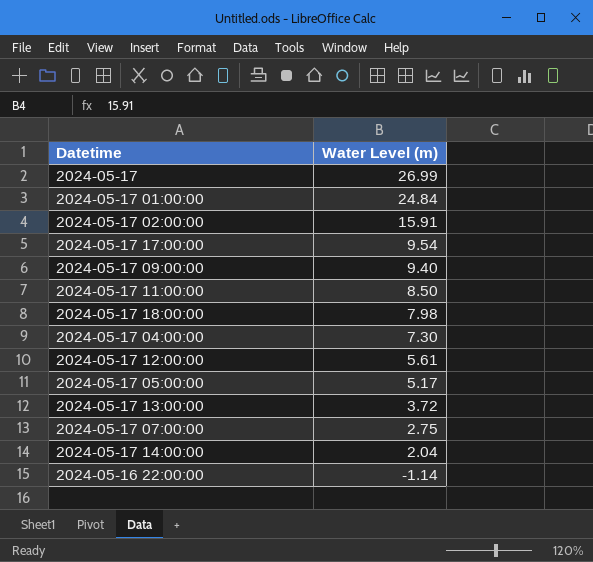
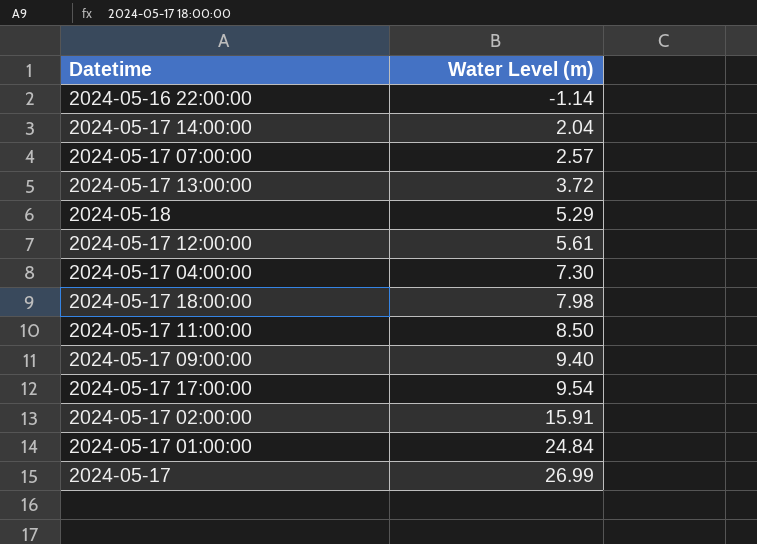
row order: Water Level (m) descending -> Water Level (m) ascending
row 2024-05-17 05:00:00: 5.17 -> none
2024-05-17 07:00:00 | Water Level (m): 2.75 -> 2.57
row 2024-05-18: none -> 5.29

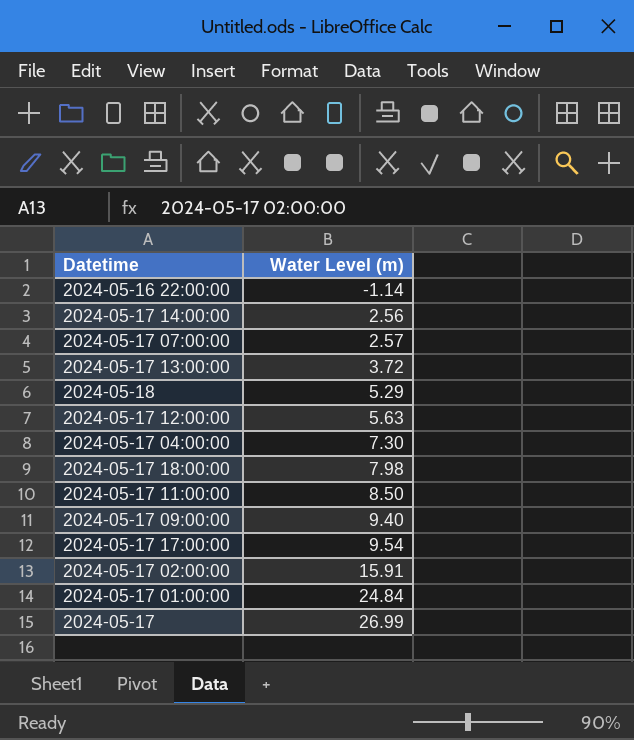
2024-05-17 14:00:00 | Water Level (m): 2.04 -> 2.56
2024-05-17 12:00:00 | Water Level (m): 5.61 -> 5.63

